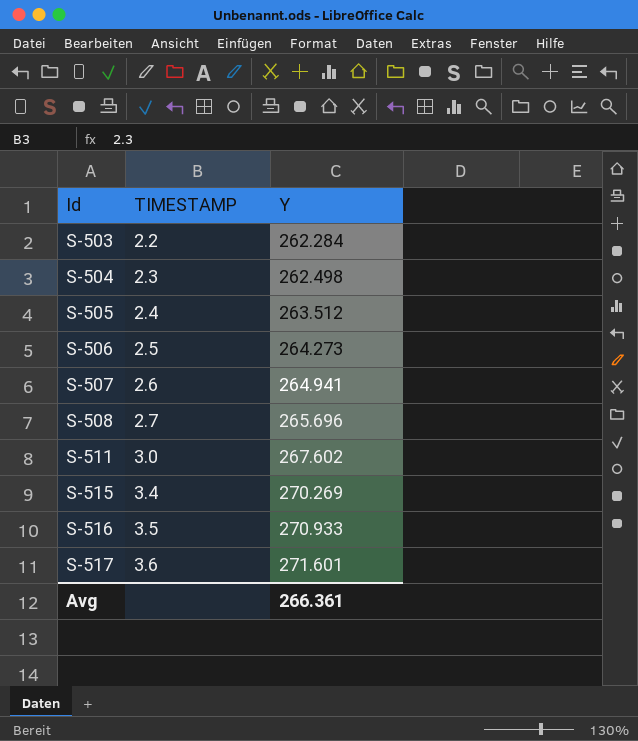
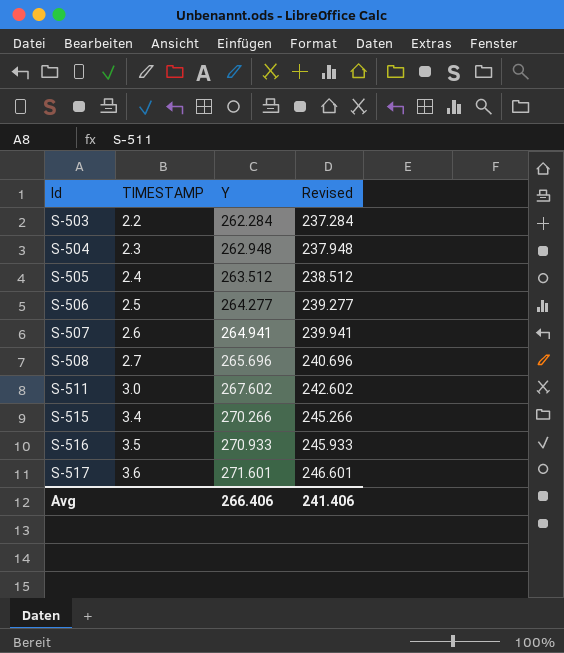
column Revised | formula: none -> [Y] - 25
S-504 | Y: 262.498 -> 262.948
S-506 | Y: 264.273 -> 264.277
S-515 | Y: 270.269 -> 270.266
Avg | Y: 266.361 -> 266.406

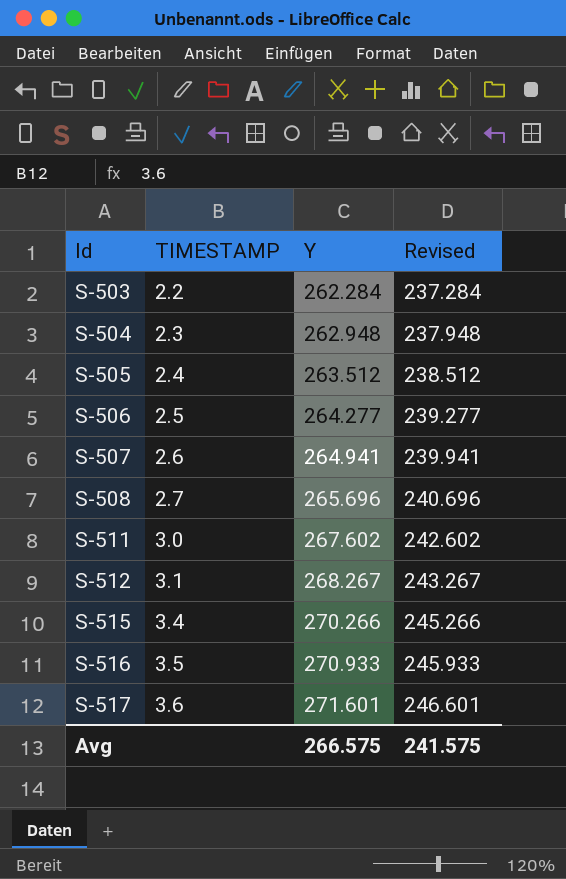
row S-512: none -> 3.1 | 268.267 | 243.267
Avg | Y: 266.406 -> 266.575
Avg | Revised: 241.406 -> 241.575

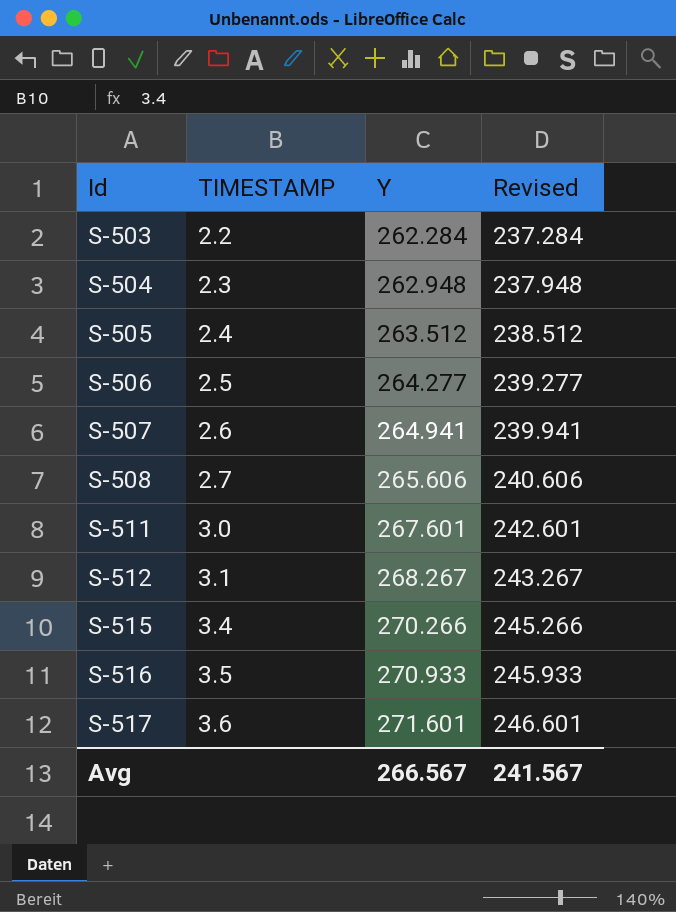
S-508 | Y: 265.696 -> 265.606
S-508 | Revised: 240.696 -> 240.606
S-511 | Y: 267.602 -> 267.601
S-511 | Revised: 242.602 -> 242.601
Avg | Y: 266.575 -> 266.567
Avg | Revised: 241.575 -> 241.567

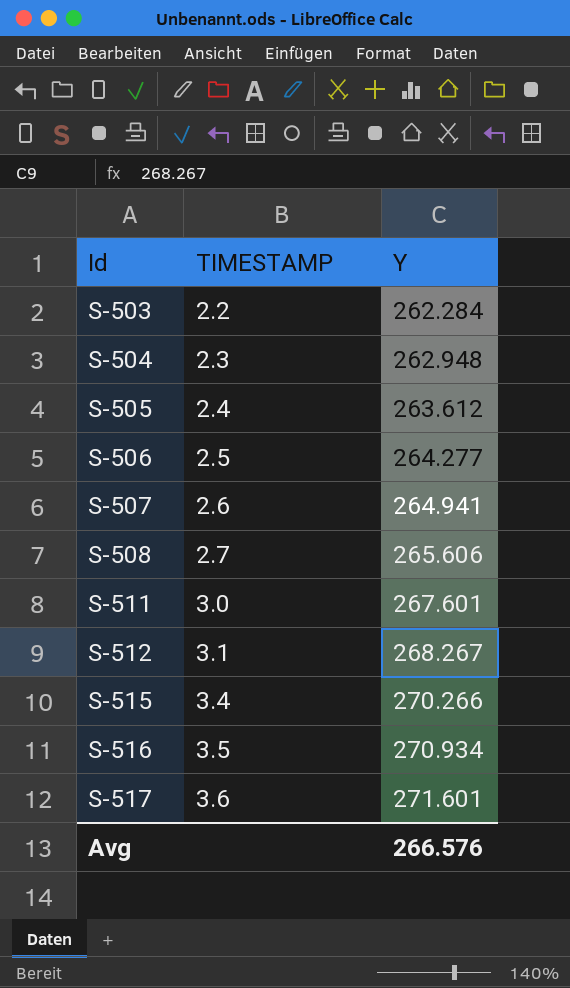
column Revised | formula: [Y] - 25 -> none
S-505 | Y: 263.512 -> 263.612
S-516 | Y: 270.933 -> 270.934
Avg | Y: 266.567 -> 266.576

